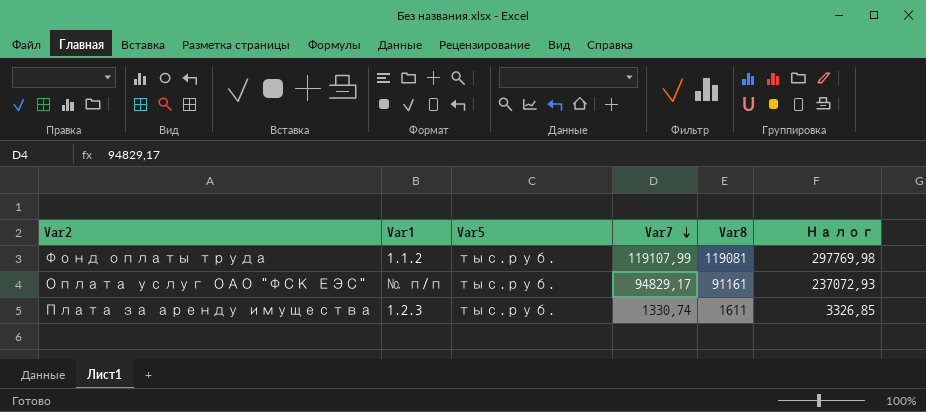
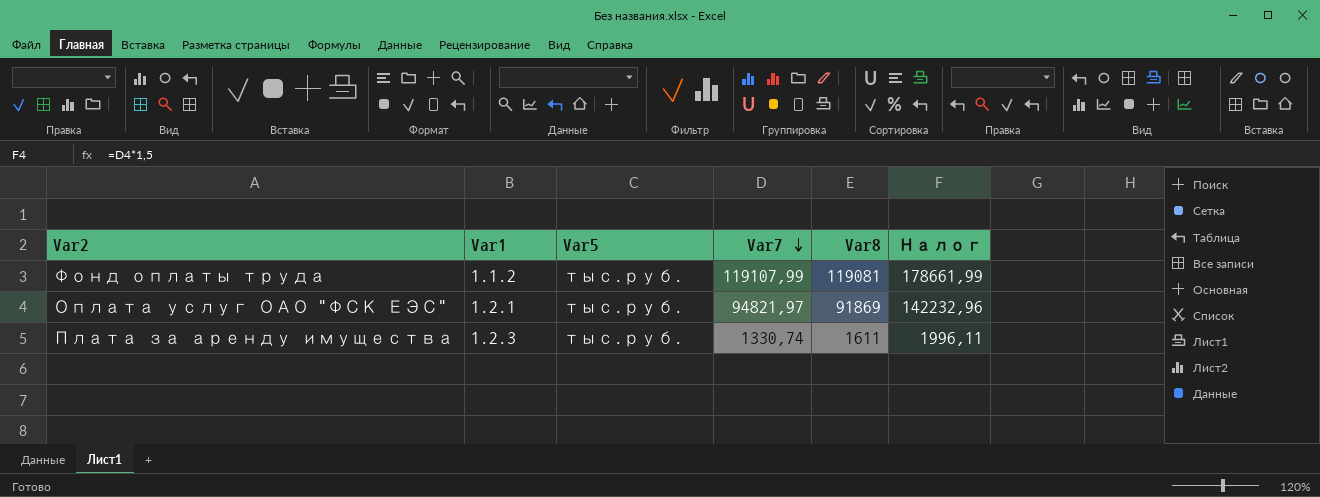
column Налог | formula: [Var7] * 2,5 -> [Var7] * 1,5
Оплата услуг ОАО "ФСК ЕЭС" | Var1: № п/п -> 1.2.1
Оплата услуг ОАО "ФСК ЕЭС" | Var7: 94829,17 -> 94821,97
Оплата услуг ОАО "ФСК ЕЭС" | Var8: 91161 -> 91869

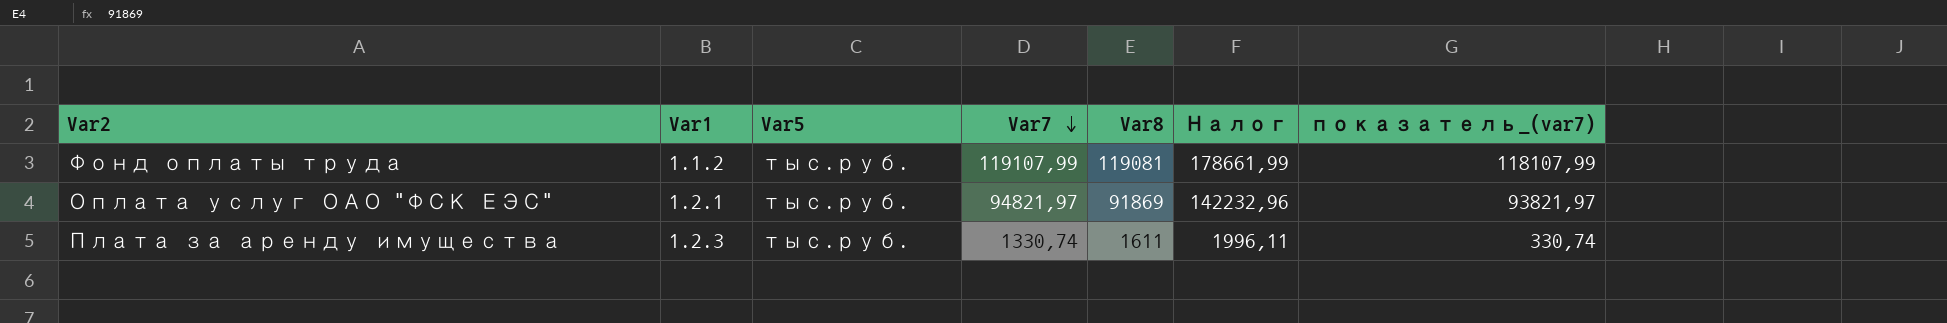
column показатель_(var7) | formula: none -> [Var7] - 1000

